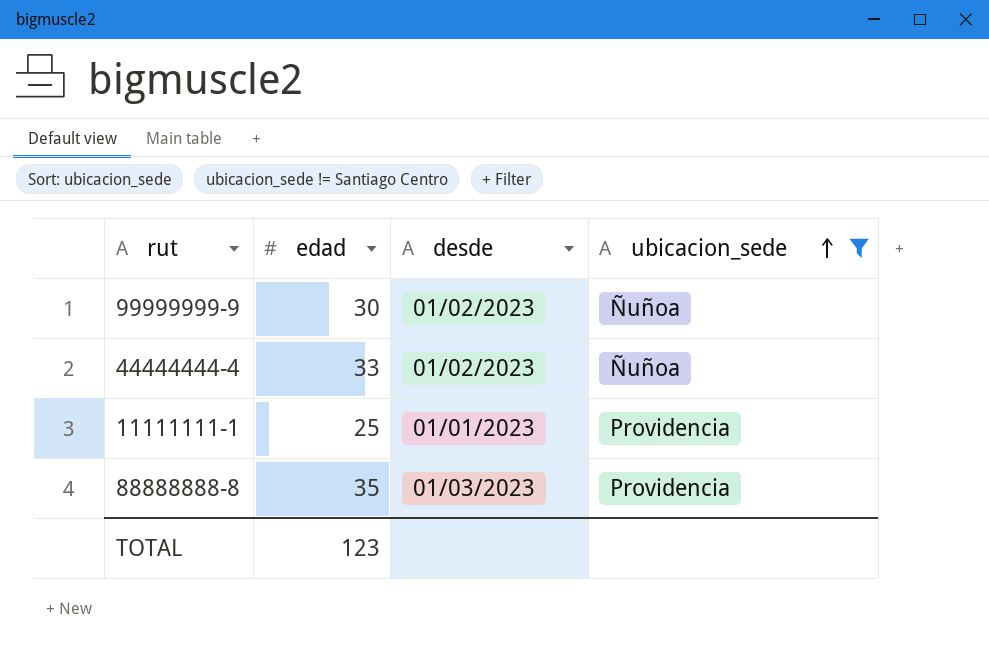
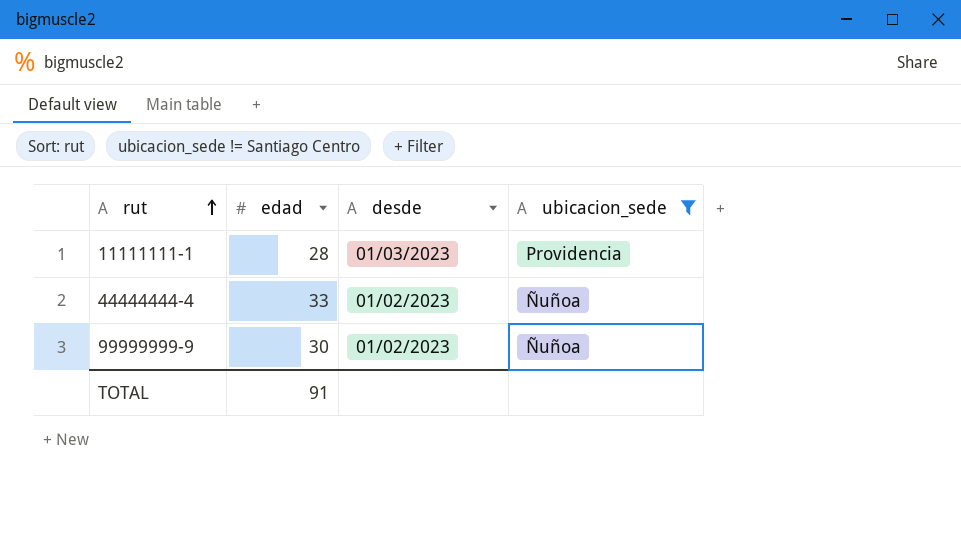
row order: ubicacion_sede ascending -> rut ascending
row 88888888-8: 35 | 01/03/2023 | Providencia -> none
11111111-1 | edad: 25 -> 28
11111111-1 | desde: 01/01/2023 -> 01/03/2023
TOTAL | edad: 123 -> 91

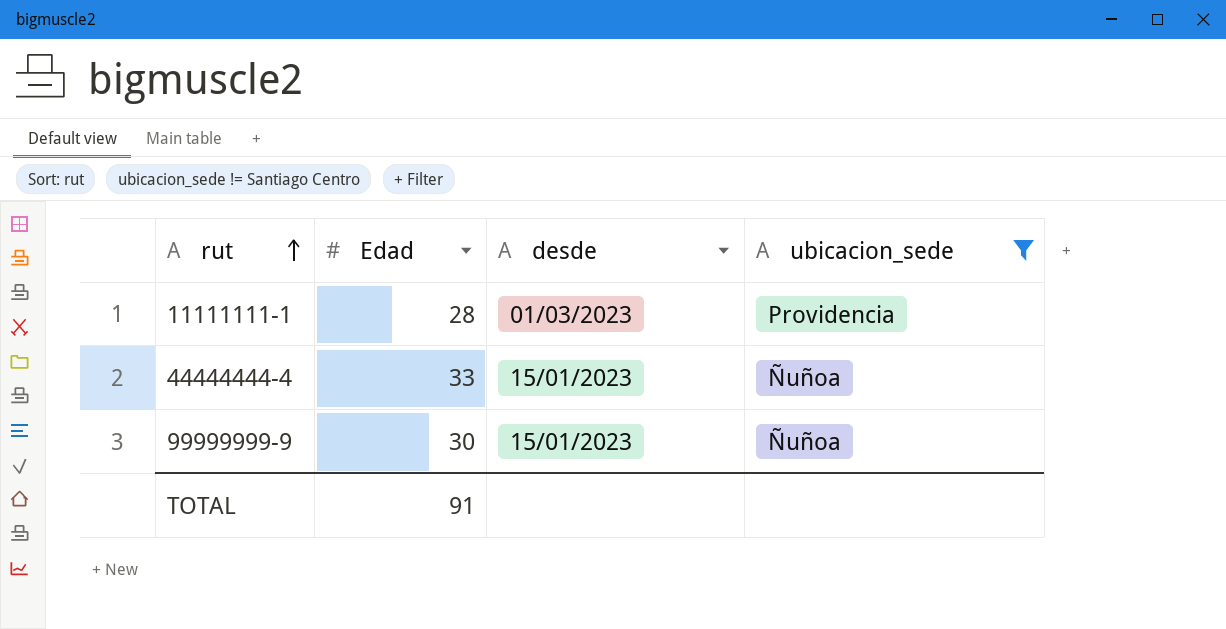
column name: edad -> Edad
44444444-4 | desde: 01/02/2023 -> 15/01/2023
99999999-9 | desde: 01/02/2023 -> 15/01/2023

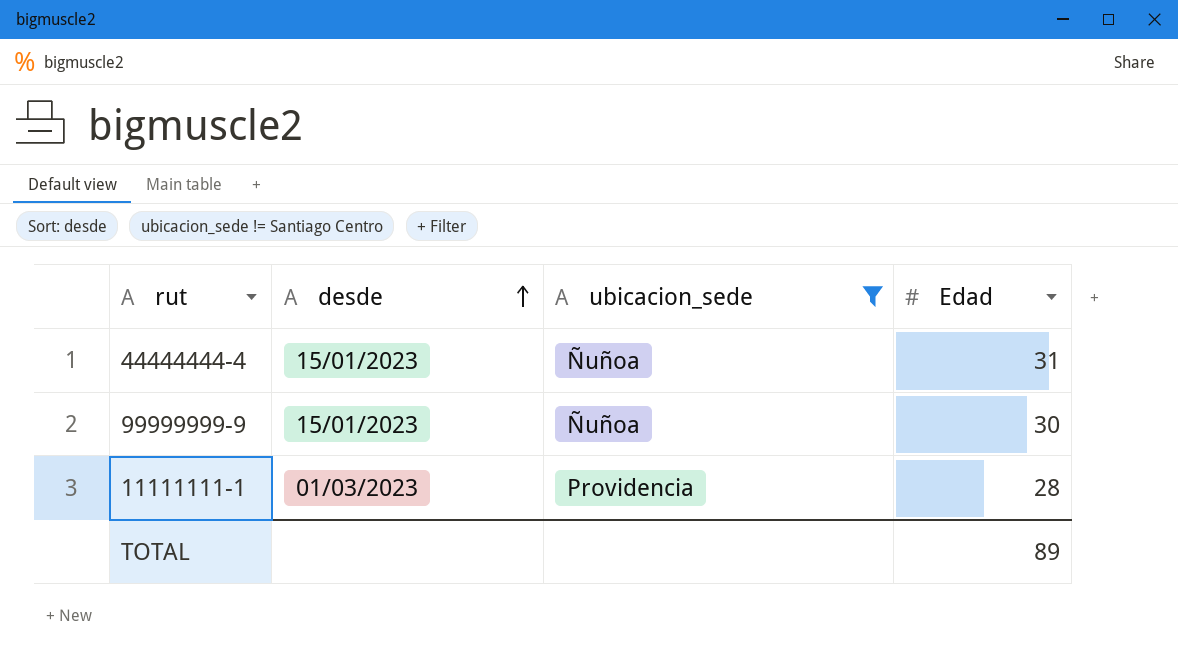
row order: rut ascending -> desde ascending
column Edad | position: 2 -> 4
44444444-4 | Edad: 33 -> 31
TOTAL | Edad: 91 -> 89

